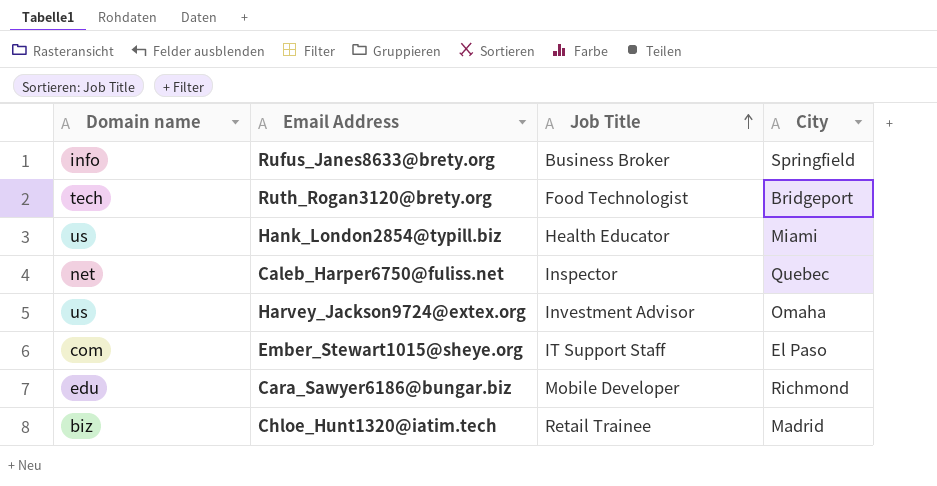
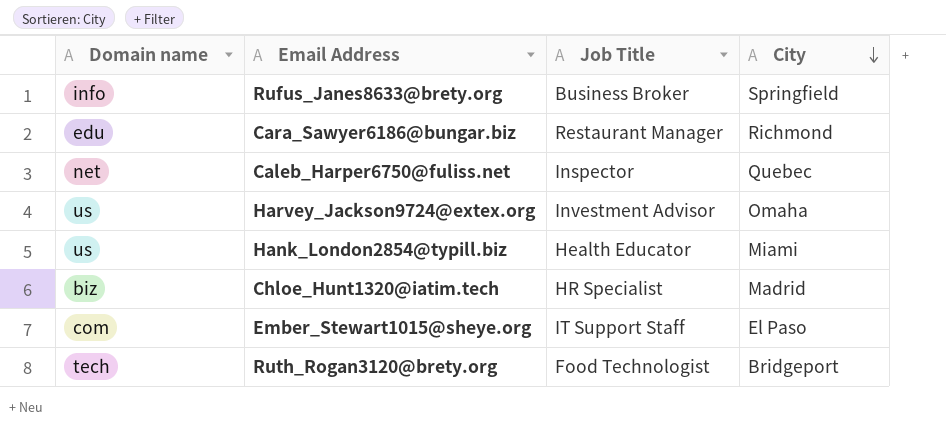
row order: Job Title ascending -> City descending
Cara_Sawyer6186@bungar.biz | Job Title: Mobile Developer -> Restaurant Manager
Chloe_Hunt1320@iatim.tech | Job Title: Retail Trainee -> HR Specialist

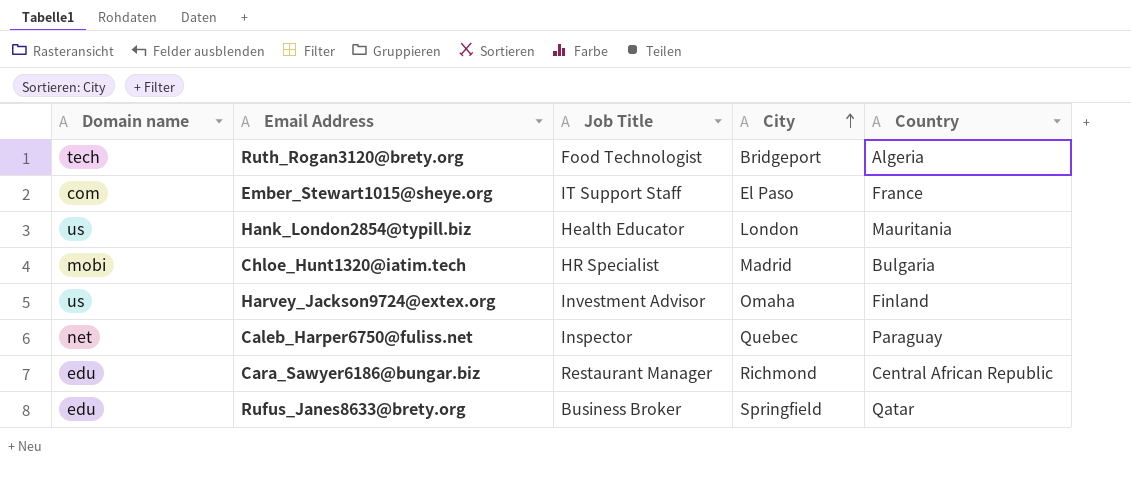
row order: City descending -> City ascending
column Country | position: none -> 5
Hank_London2854@typill.biz | City: Miami -> London
Chloe_Hunt1320@iatim.tech | Domain name: biz -> mobi
Rufus_Janes8633@brety.org | Domain name: info -> edu

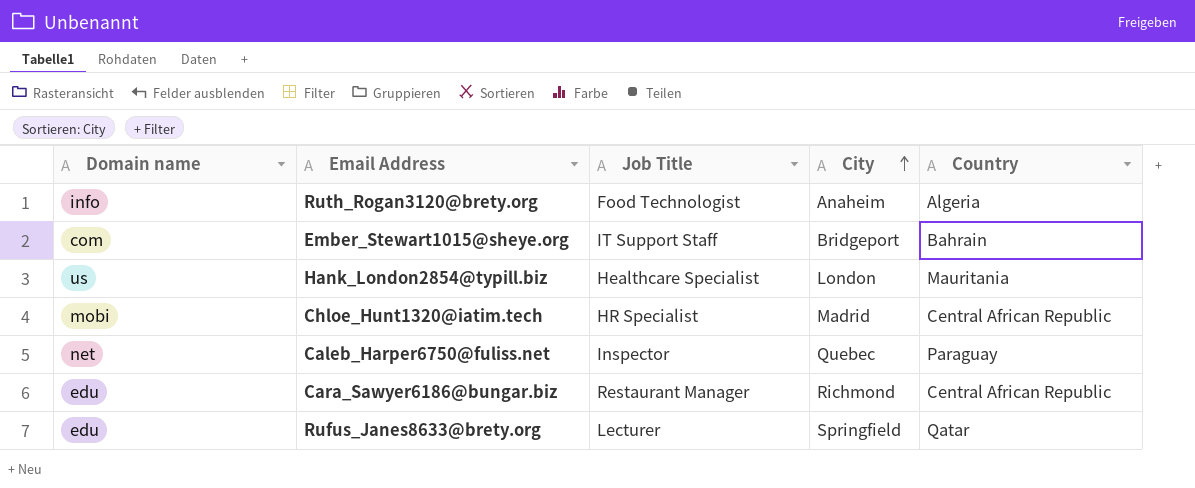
row Harvey_Jackson9724@extex.org: us | Investment Advisor | Omaha | Finland -> none
Ruth_Rogan3120@brety.org | Domain name: tech -> info
Ruth_Rogan3120@brety.org | City: Bridgeport -> Anaheim
Ember_Stewart1015@sheye.org | City: El Paso -> Bridgeport
Ember_Stewart1015@sheye.org | Country: France -> Bahrain
Hank_London2854@typill.biz | Job Title: Health Educator -> Healthcare Specialist
Chloe_Hunt1320@iatim.tech | Country: Bulgaria -> Central African Republic
Rufus_Janes8633@brety.org | Job Title: Business Broker -> Lecturer

